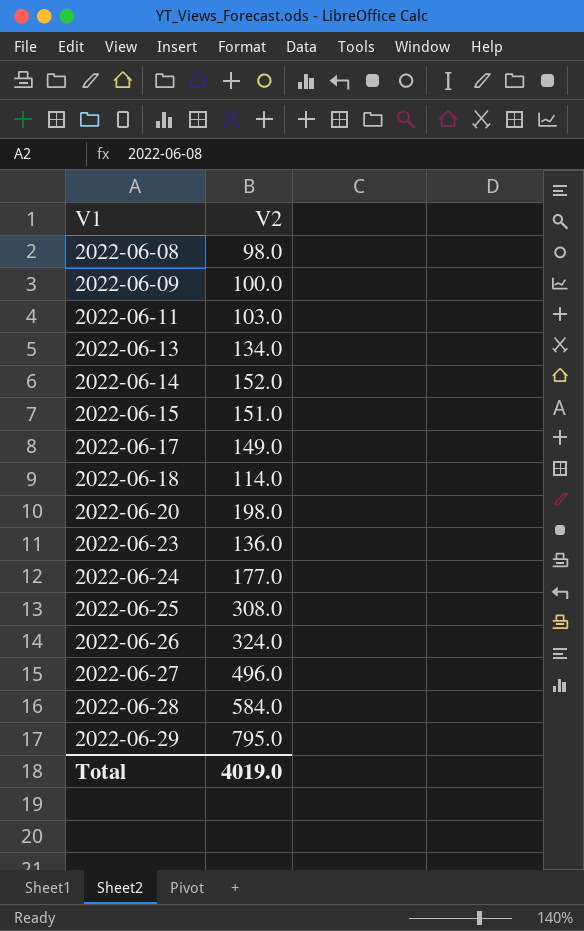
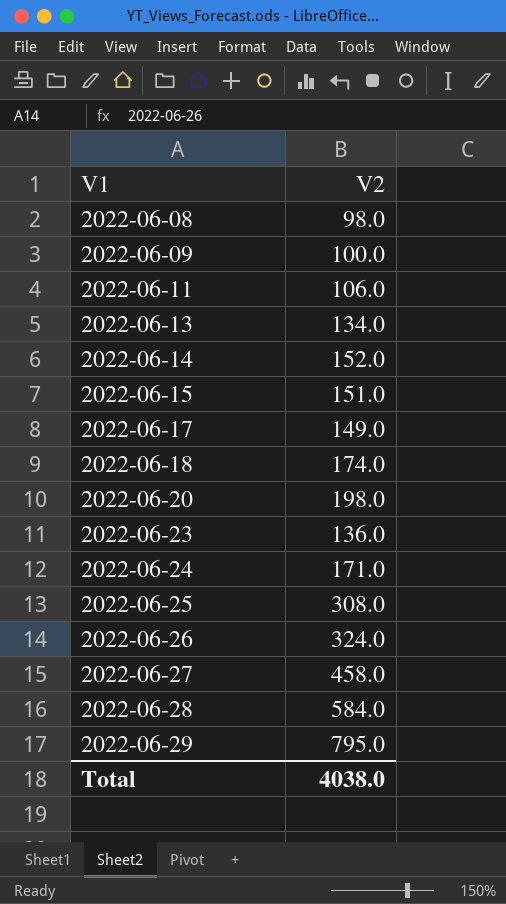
2022-06-11 | V2: 103.0 -> 106.0
2022-06-18 | V2: 114.0 -> 174.0
2022-06-24 | V2: 177.0 -> 171.0
2022-06-27 | V2: 496.0 -> 458.0
Total | V2: 4019.0 -> 4038.0

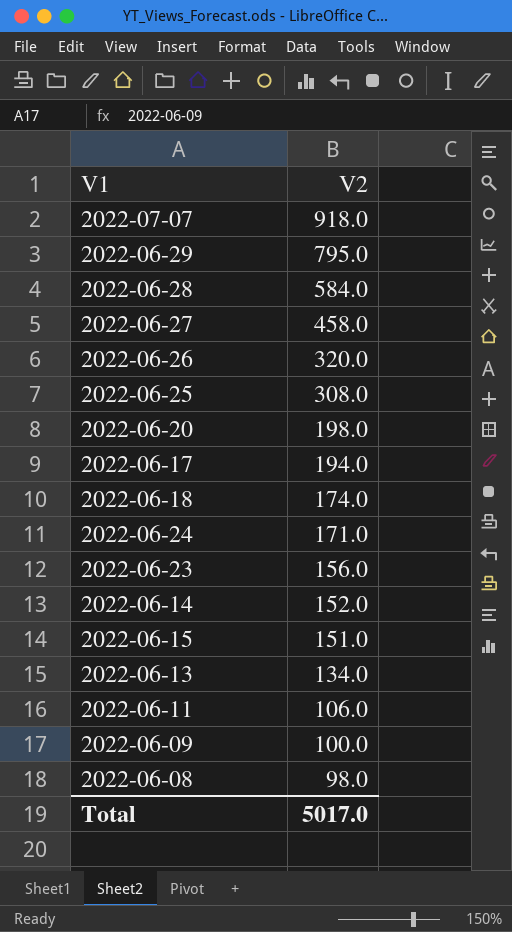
row order: V1 ascending -> V2 descending
row 2022-07-07: none -> 918.0
2022-06-26 | V2: 324.0 -> 320.0
2022-06-17 | V2: 149.0 -> 194.0
2022-06-23 | V2: 136.0 -> 156.0
Total | V2: 4038.0 -> 5017.0

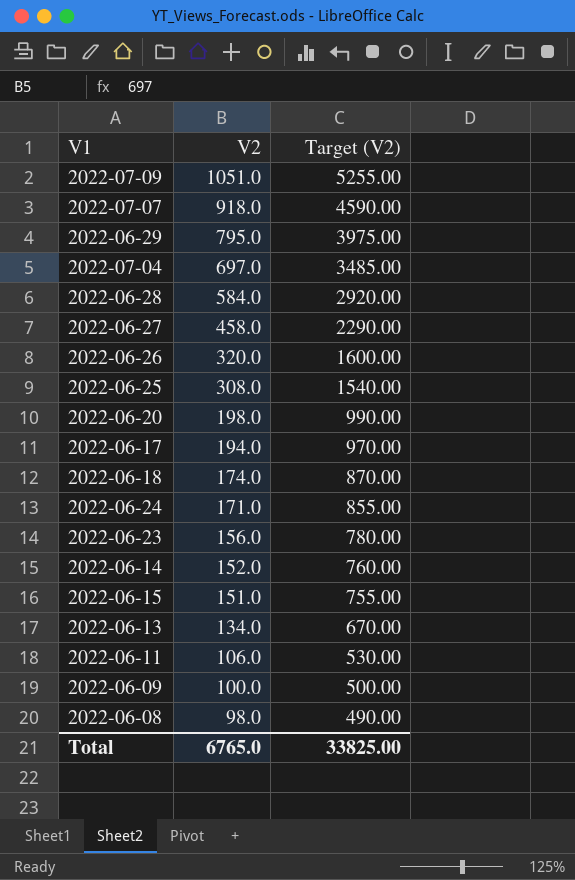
column Target (V2) | formula: none -> [V2] * 5
row 2022-07-09: none -> 1051.0 | 5255.00
row 2022-07-04: none -> 697.0 | 3485.00
Total | V2: 5017.0 -> 6765.0

